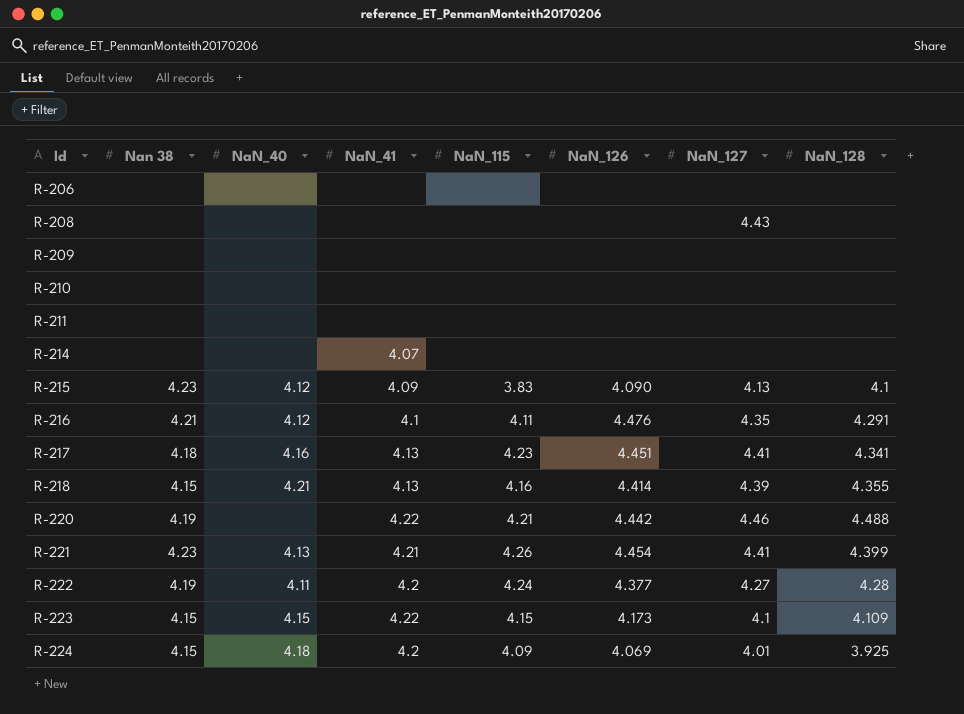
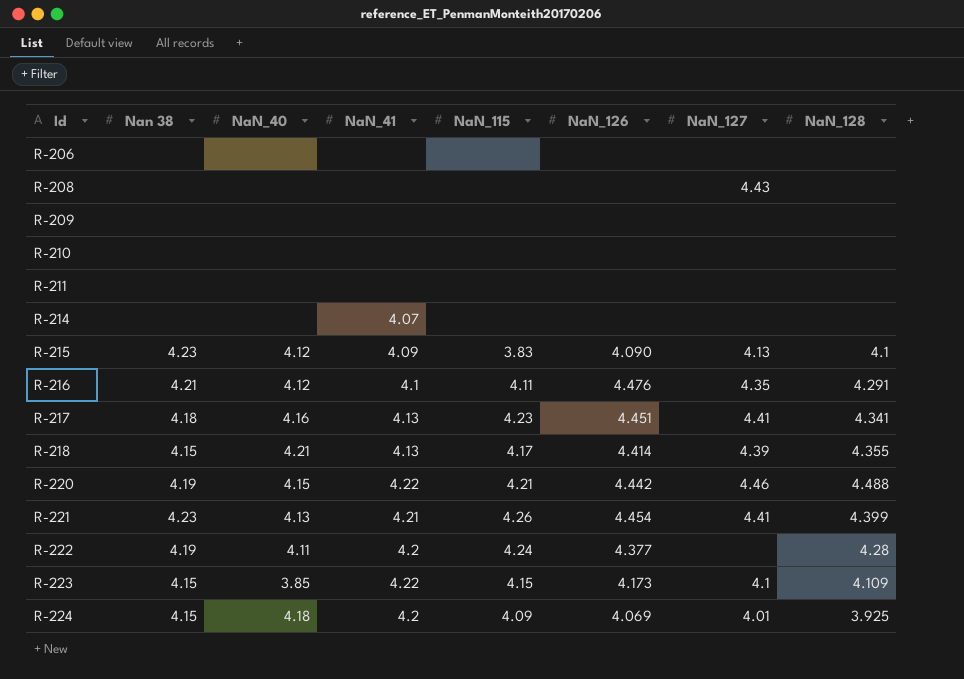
R-218 | NaN_115: 4.16 -> 4.17
R-220 | NaN_40: none -> 4.15
R-222 | NaN_127: 4.27 -> none
R-223 | NaN_40: 4.15 -> 3.85

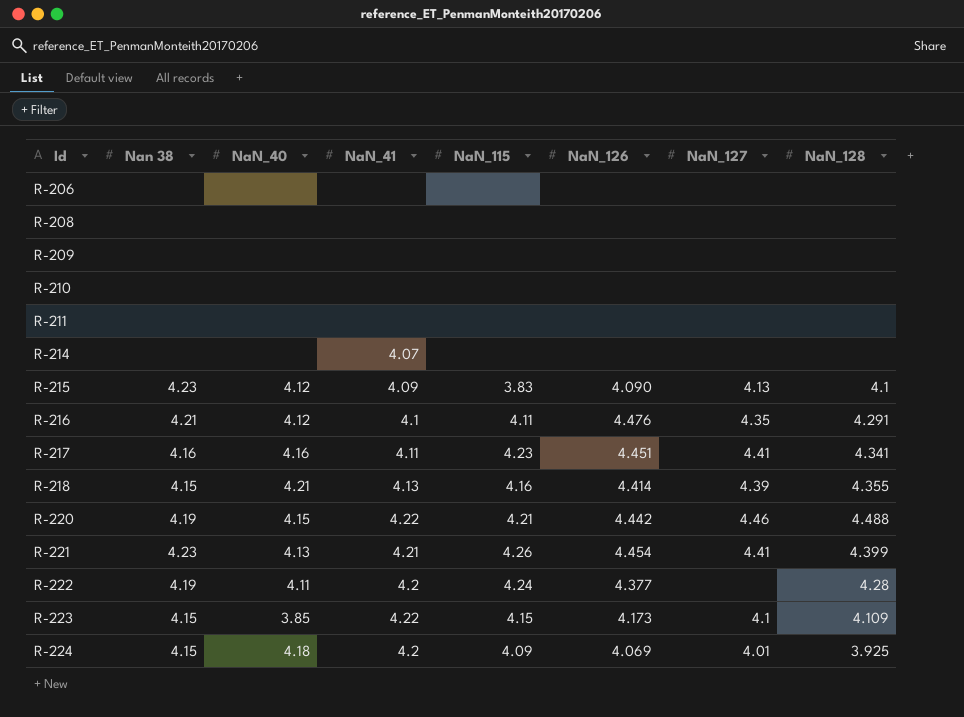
R-208 | NaN_127: 4.43 -> none
R-217 | Nan 38: 4.18 -> 4.16
R-217 | NaN_41: 4.13 -> 4.11
R-218 | NaN_115: 4.17 -> 4.16

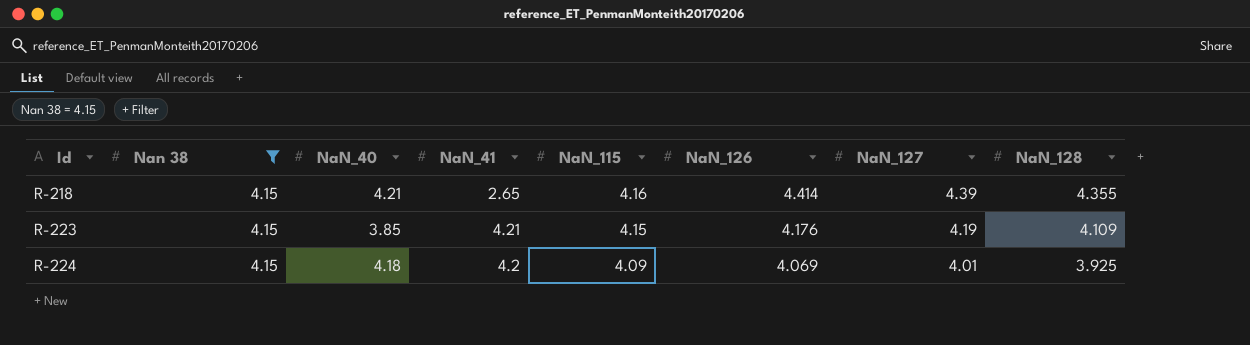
filter: none -> Nan 38 = 4.15
R-218 | NaN_41: 4.13 -> 2.65
R-223 | NaN_41: 4.22 -> 4.21
R-223 | NaN_126: 4.173 -> 4.176
R-223 | NaN_127: 4.1 -> 4.19

